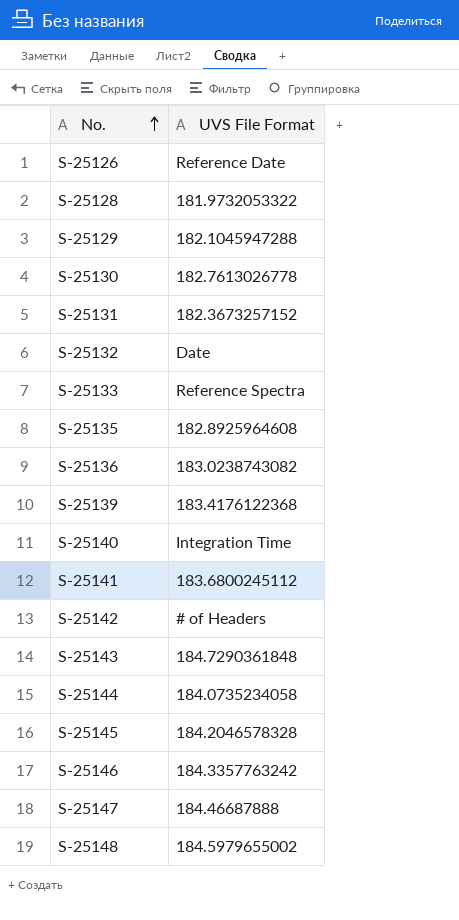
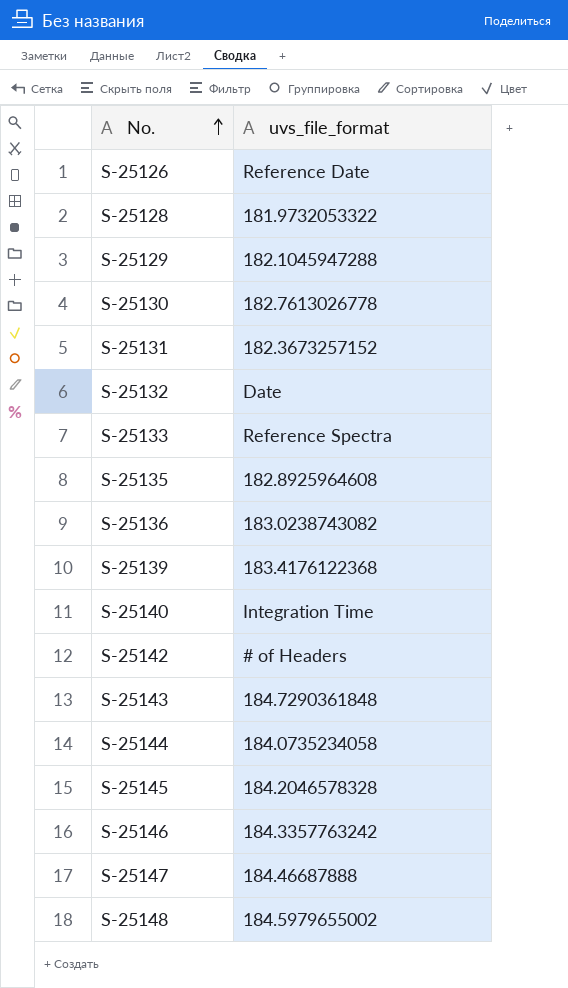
column name: UVS File Format -> uvs_file_format
row S-25141: 183.6800245112 -> none

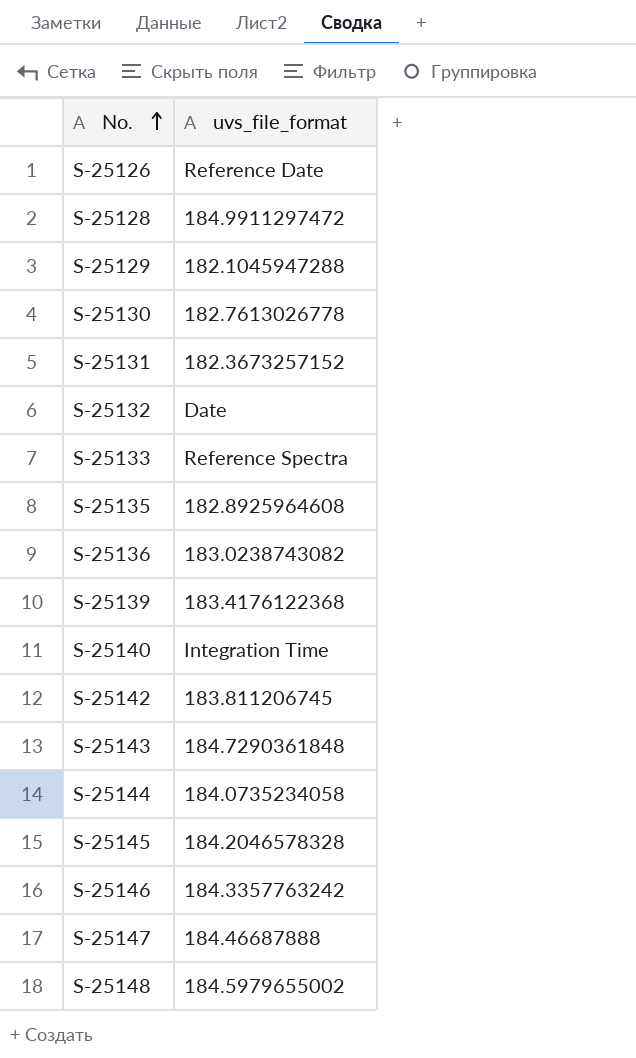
S-25128 | uvs_file_format: 181.9732053322 -> 184.9911297472
S-25142 | uvs_file_format: # of Headers -> 183.811206745

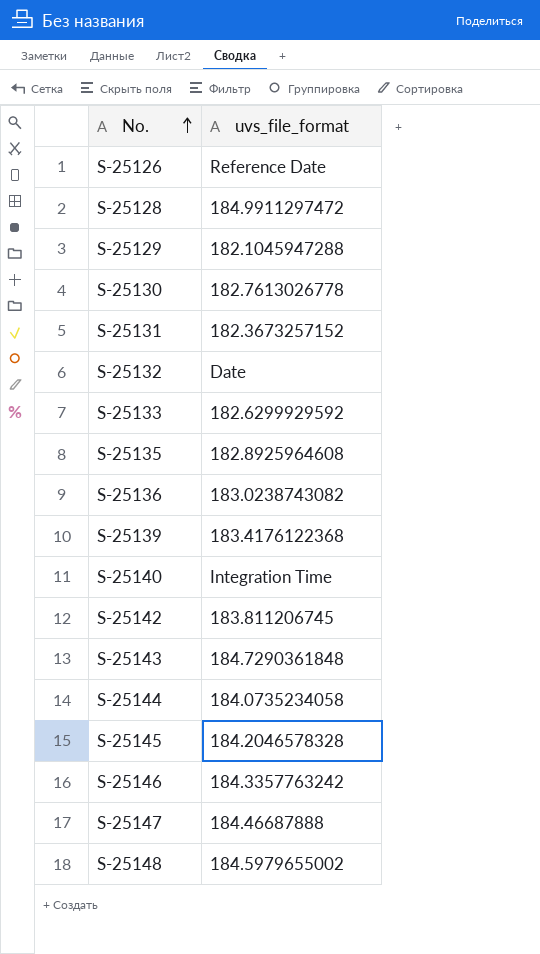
S-25133 | uvs_file_format: Reference Spectra -> 182.6299929592

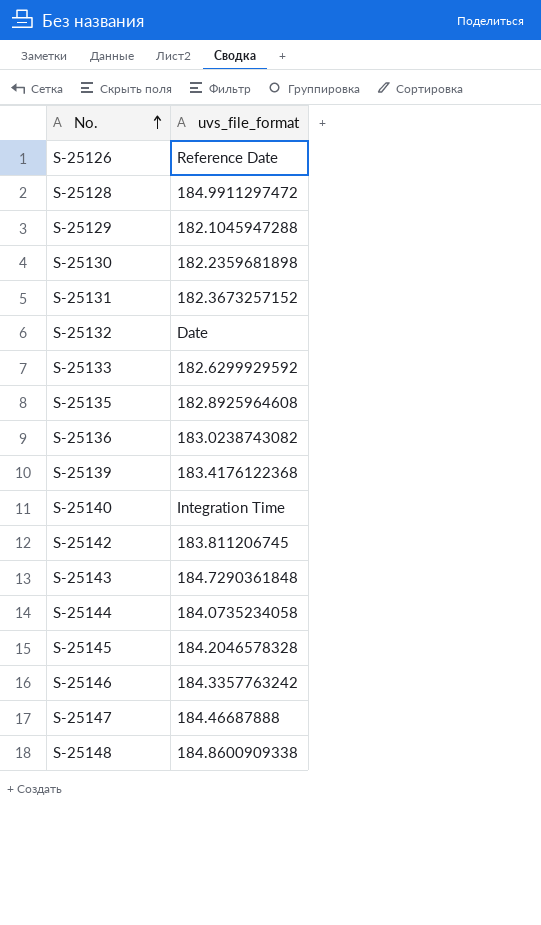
S-25130 | uvs_file_format: 182.7613026778 -> 182.2359681898
S-25148 | uvs_file_format: 184.5979655002 -> 184.8600909338

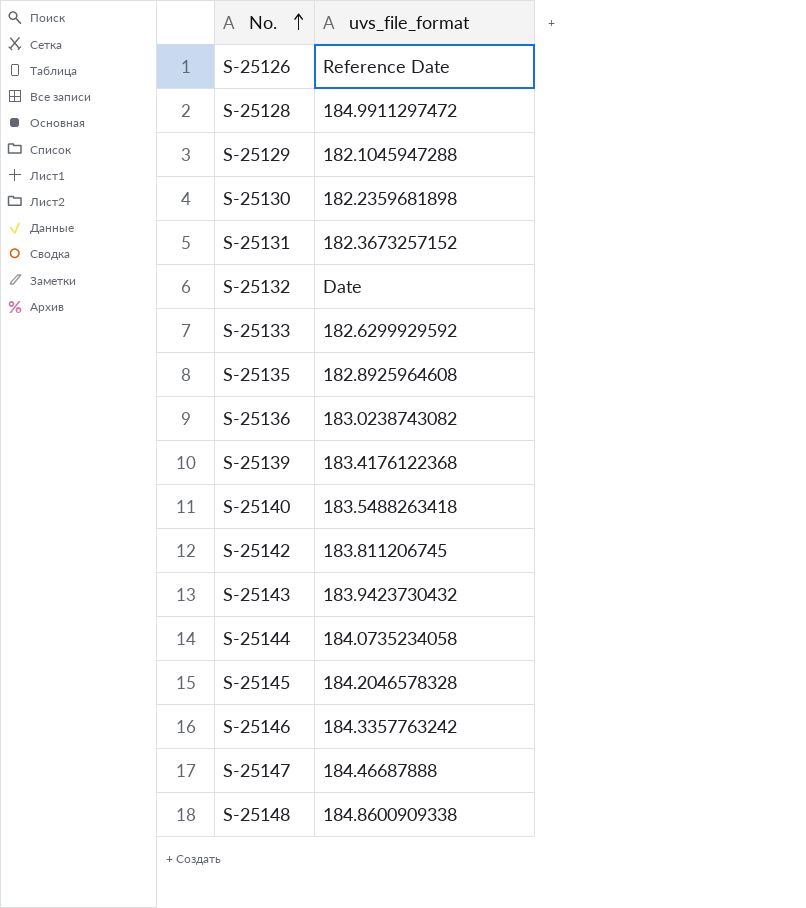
S-25140 | uvs_file_format: Integration Time -> 183.5488263418
S-25143 | uvs_file_format: 184.7290361848 -> 183.9423730432

